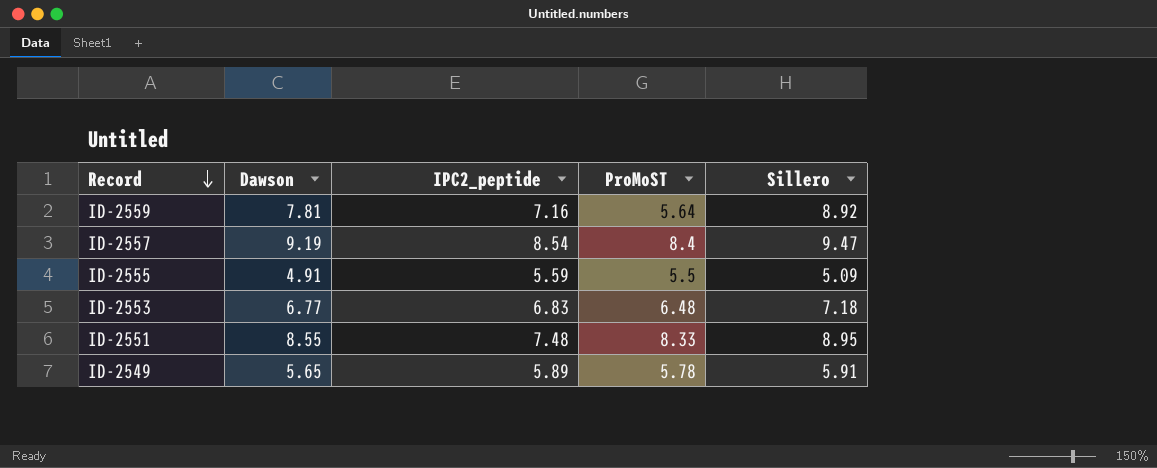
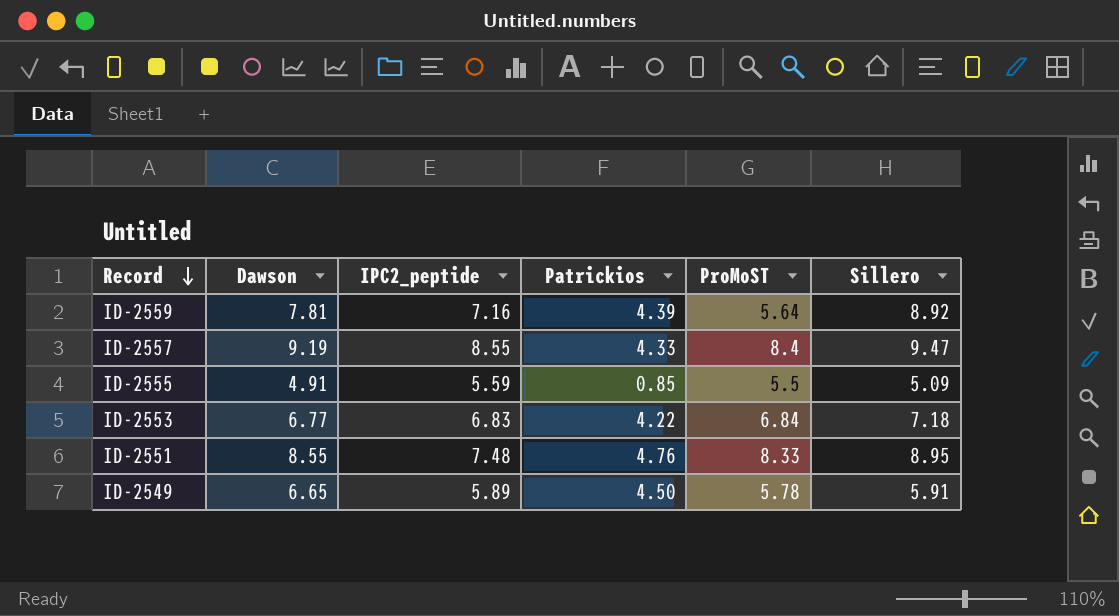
column Patrickios | position: none -> 4
ID-2557 | IPC2_peptide: 8.54 -> 8.55
ID-2553 | ProMoST: 6.48 -> 6.84
ID-2549 | Dawson: 5.65 -> 6.65

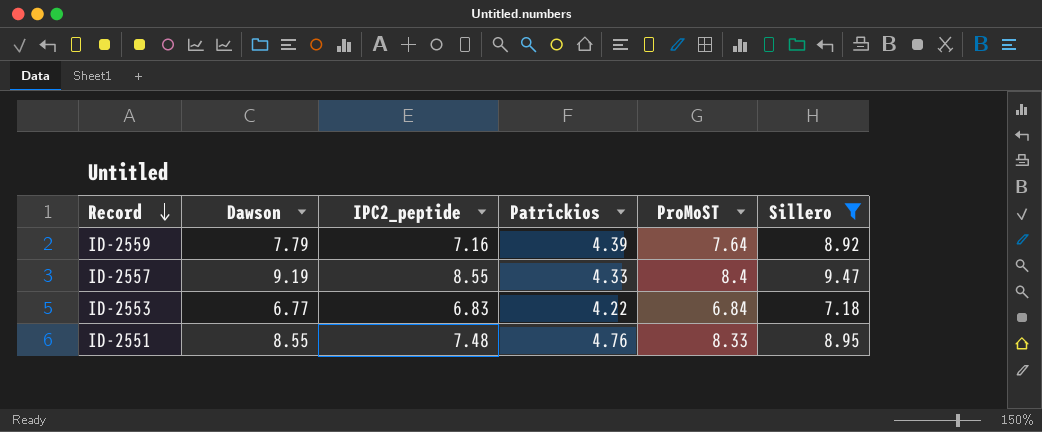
filter: none -> Sillero >= 7.18
ID-2559 | Dawson: 7.81 -> 7.79
ID-2559 | ProMoST: 5.64 -> 7.64

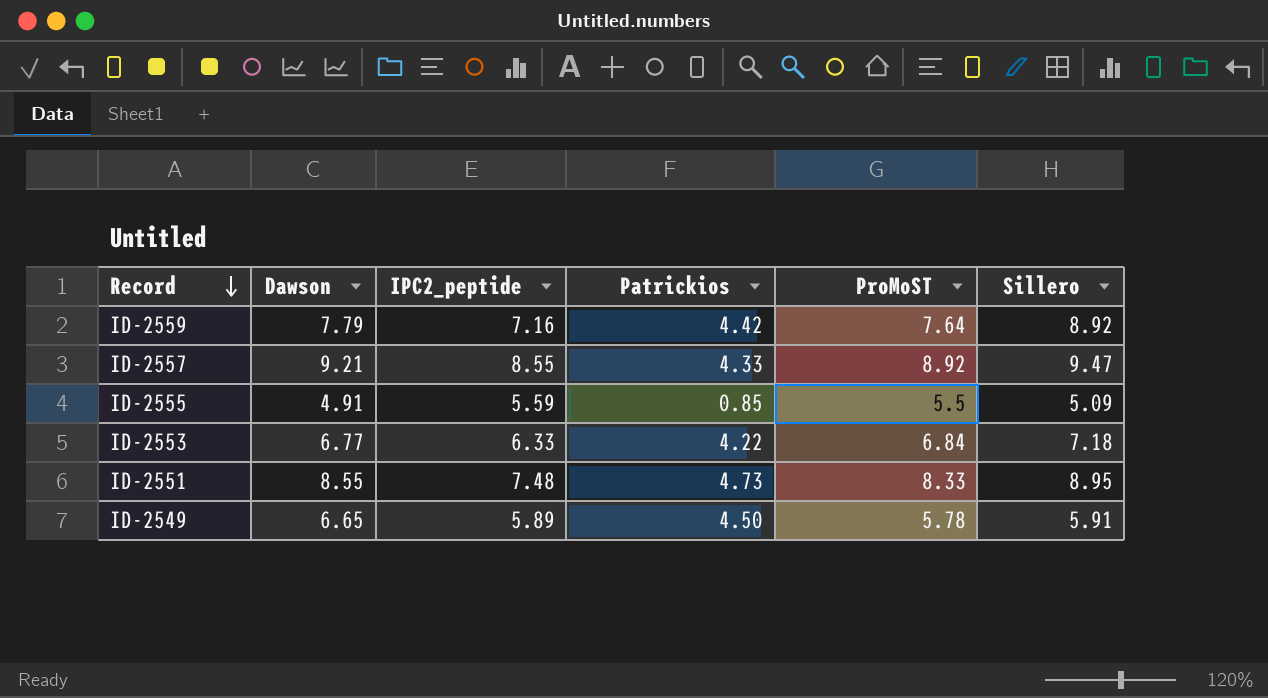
filter: Sillero >= 7.18 -> none
ID-2559 | Patrickios: 4.39 -> 4.42
ID-2557 | Dawson: 9.19 -> 9.21
ID-2557 | ProMoST: 8.4 -> 8.92
ID-2553 | IPC2_peptide: 6.83 -> 6.33
ID-2551 | Patrickios: 4.76 -> 4.73

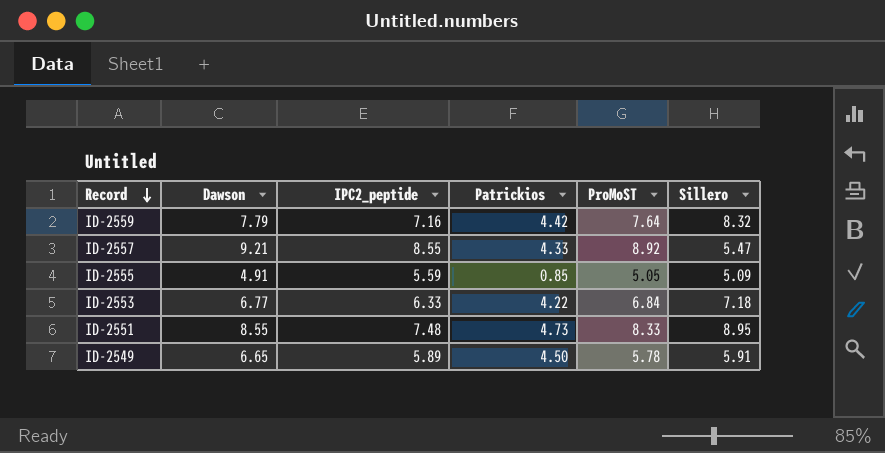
ID-2559 | Sillero: 8.92 -> 8.32
ID-2557 | Sillero: 9.47 -> 5.47
ID-2555 | ProMoST: 5.5 -> 5.05

